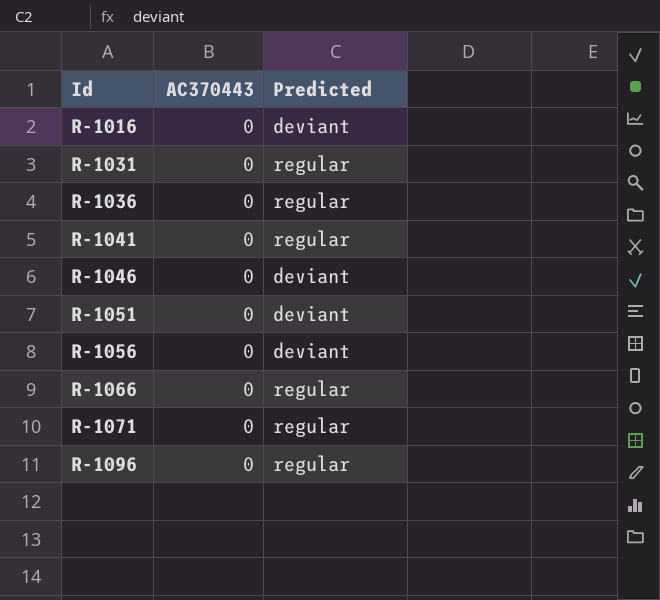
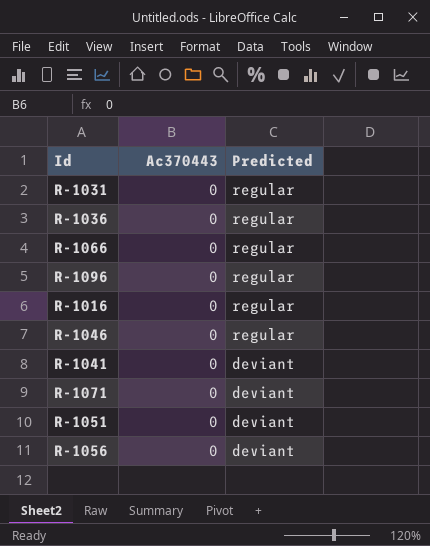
row order: Id ascending -> Predicted descending
column name: AC370443 -> Ac370443
R-1016 | Predicted: deviant -> regular
R-1046 | Predicted: deviant -> regular
R-1041 | Predicted: regular -> deviant
R-1071 | Predicted: regular -> deviant

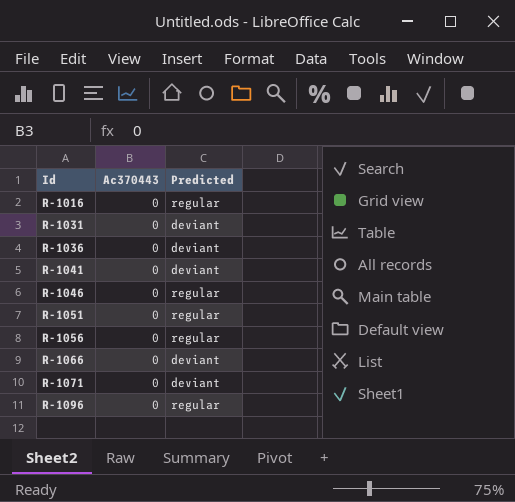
row order: Predicted descending -> Id ascending
R-1031 | Predicted: regular -> deviant
R-1036 | Predicted: regular -> deviant
R-1051 | Predicted: deviant -> regular
R-1056 | Predicted: deviant -> regular
R-1066 | Predicted: regular -> deviant

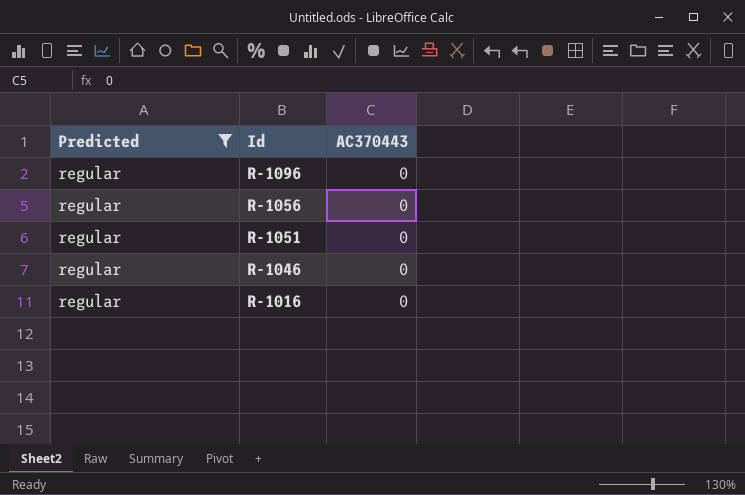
filter: none -> Predicted = regular
row order: Id ascending -> Id descending
column Predicted | position: 3 -> 1
column name: Ac370443 -> AC370443

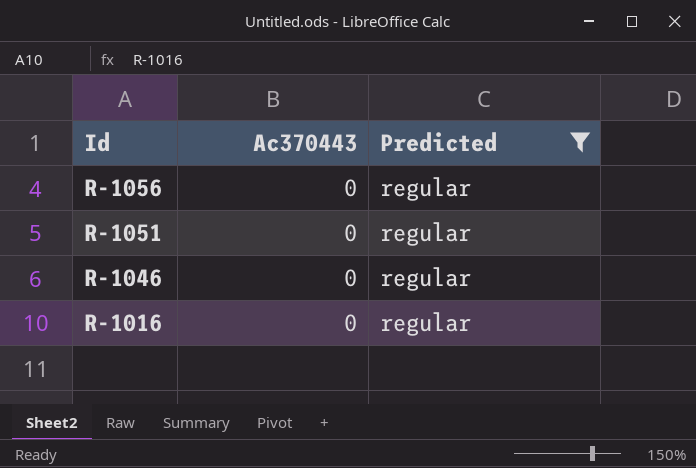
column name: AC370443 -> Ac370443
column Predicted | position: 1 -> 3
row R-1096: regular | 0 -> none

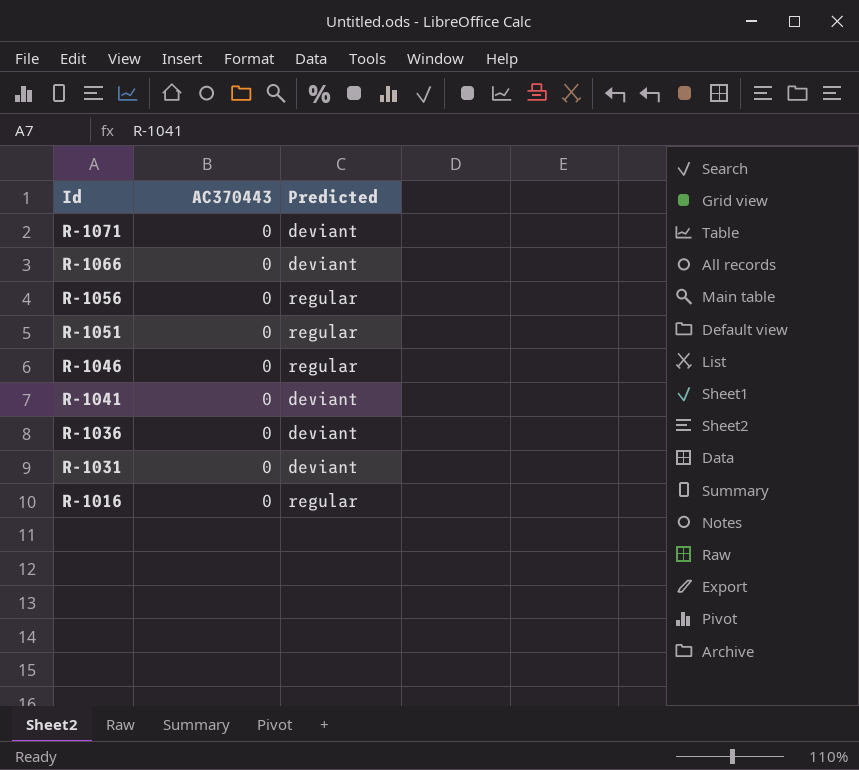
filter: Predicted = regular -> none
column name: Ac370443 -> AC370443

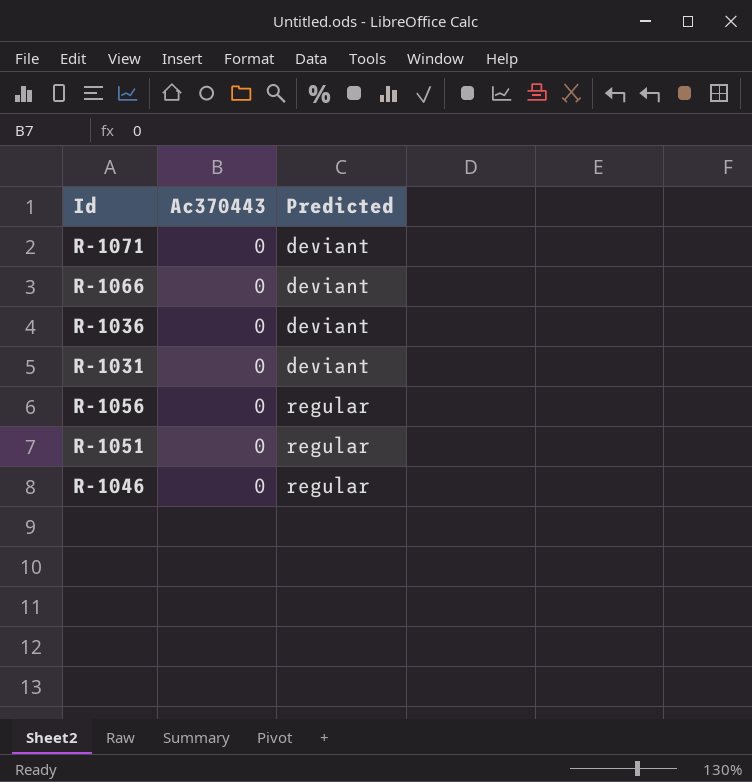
row order: Id descending -> Predicted ascending
column name: AC370443 -> Ac370443
row R-1041: 0 | deviant -> none
row R-1016: 0 | regular -> none

